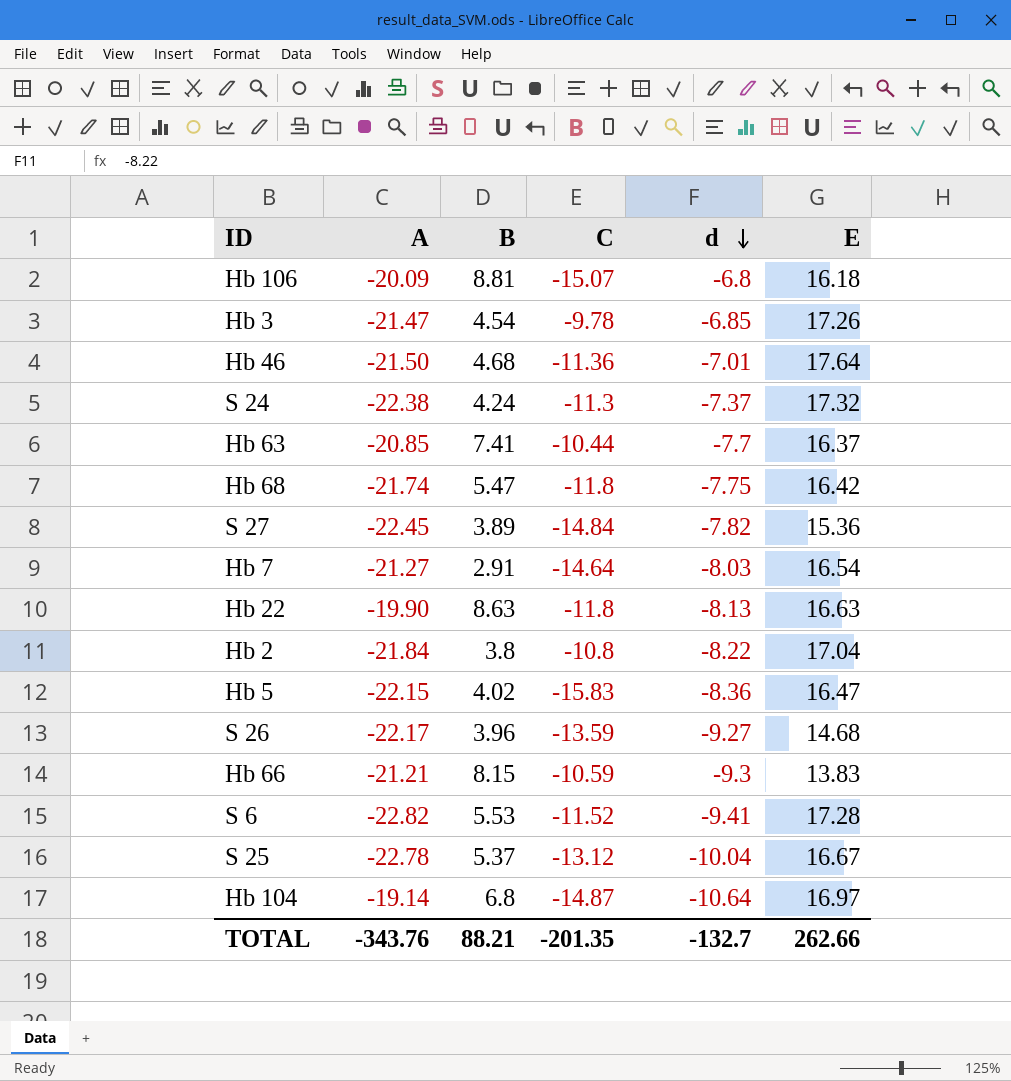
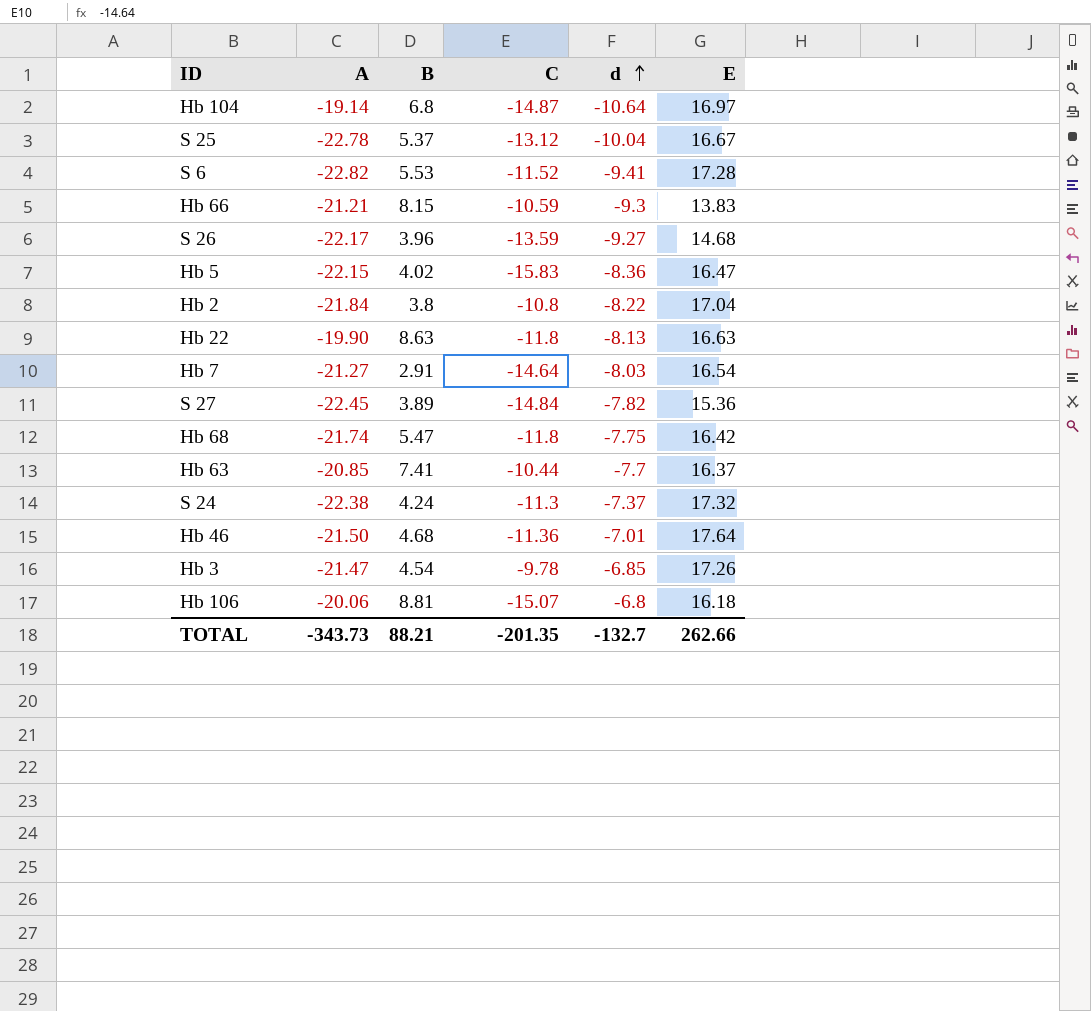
row order: d descending -> d ascending
Hb 106 | A: -20.09 -> -20.06
TOTAL | A: -343.76 -> -343.73

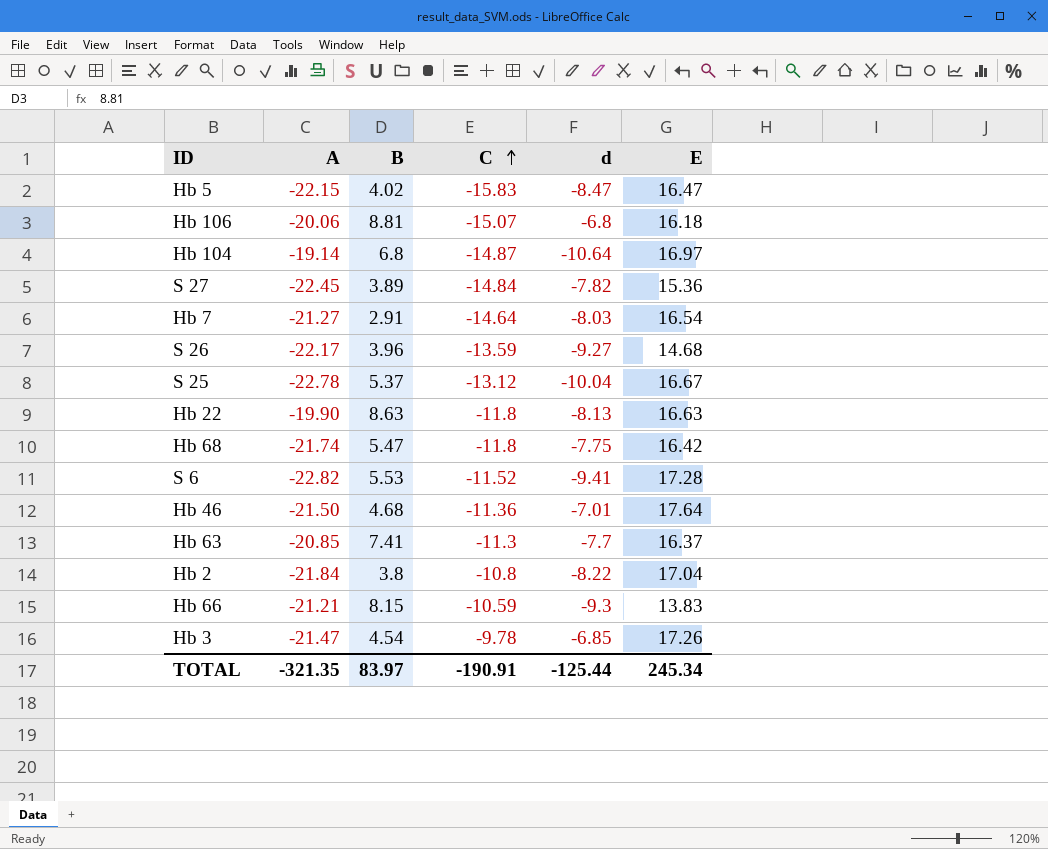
row order: d ascending -> C ascending
row S 24: -22.38 | 4.24 | -11.3 | -7.37 | 17.32 -> none
Hb 5 | d: -8.36 -> -8.47
Hb 63 | C: -10.44 -> -11.3
TOTAL | A: -343.73 -> -321.35
TOTAL | B: 88.21 -> 83.97
TOTAL | C: -201.35 -> -190.91
TOTAL | d: -132.7 -> -125.44
TOTAL | E: 262.66 -> 245.34

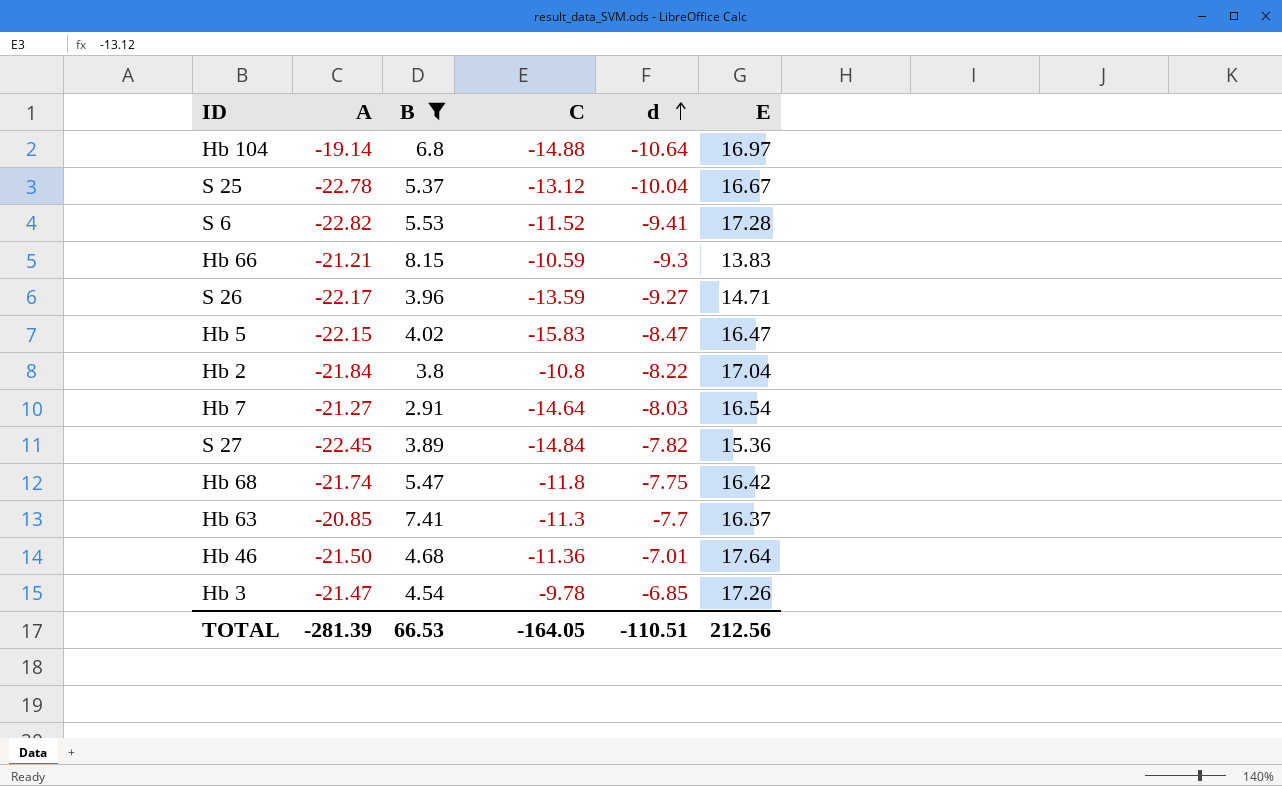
filter: none -> B <= 8.15
row order: C ascending -> d ascending
Hb 104 | C: -14.87 -> -14.88
S 26 | E: 14.68 -> 14.71
TOTAL | A: -321.35 -> -281.39
TOTAL | B: 83.97 -> 66.53
TOTAL | C: -190.91 -> -164.05
TOTAL | d: -125.44 -> -110.51
TOTAL | E: 245.34 -> 212.56

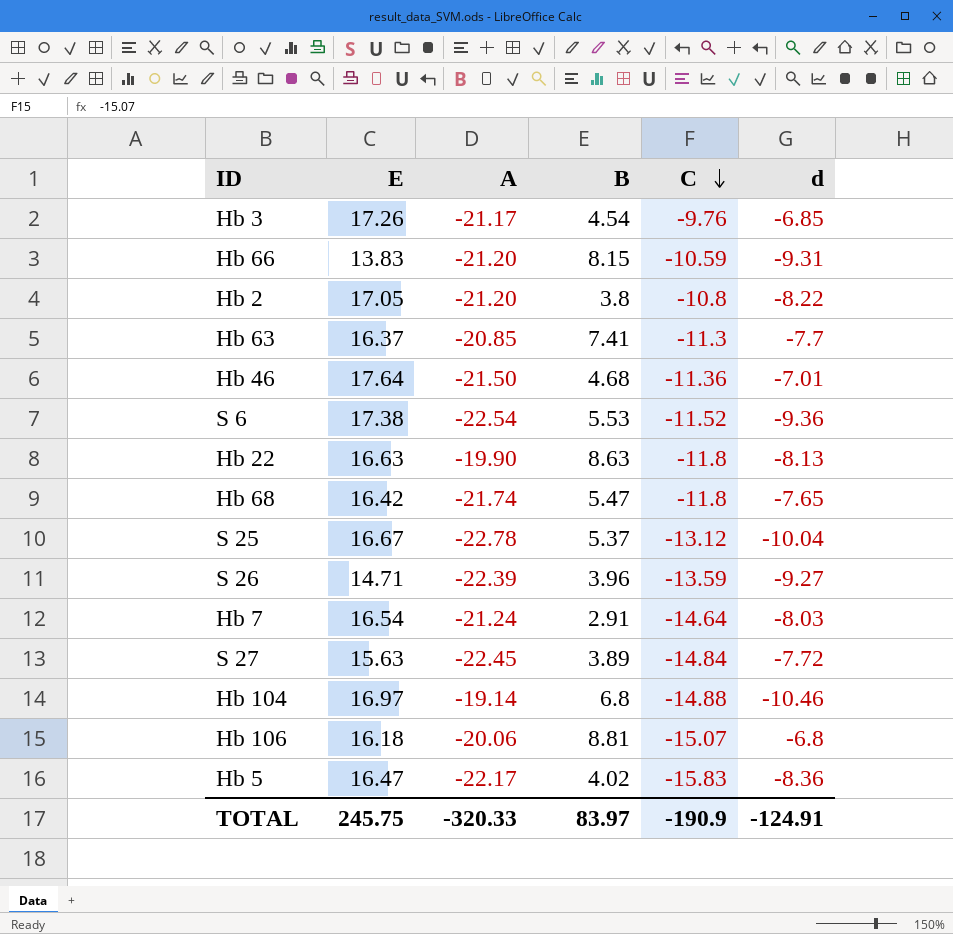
filter: B <= 8.15 -> none
row order: d ascending -> C descending
column E | position: 6 -> 2
Hb 3 | A: -21.47 -> -21.17
Hb 3 | C: -9.78 -> -9.76
Hb 66 | A: -21.21 -> -21.20
Hb 66 | d: -9.3 -> -9.31
Hb 2 | E: 17.04 -> 17.05
Hb 2 | A: -21.84 -> -21.20
S 6 | E: 17.28 -> 17.38
S 6 | A: -22.82 -> -22.54
S 6 | d: -9.41 -> -9.36
Hb 68 | d: -7.75 -> -7.65
S 26 | A: -22.17 -> -22.39
Hb 7 | A: -21.27 -> -21.24
S 27 | E: 15.36 -> 15.63
S 27 | d: -7.82 -> -7.72
Hb 104 | d: -10.64 -> -10.46
Hb 5 | A: -22.15 -> -22.17
Hb 5 | d: -8.47 -> -8.36
TOTAL | E: 212.56 -> 245.75
TOTAL | A: -281.39 -> -320.33
TOTAL | B: 66.53 -> 83.97
TOTAL | C: -164.05 -> -190.9
TOTAL | d: -110.51 -> -124.91

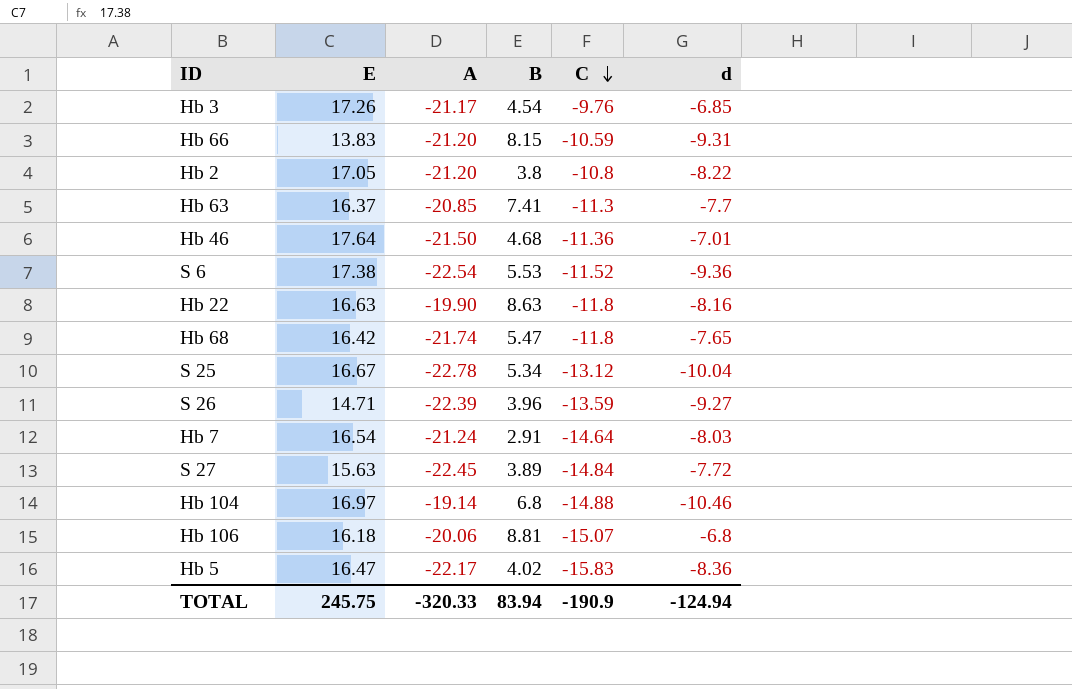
Hb 22 | d: -8.13 -> -8.16
S 25 | B: 5.37 -> 5.34
TOTAL | B: 83.97 -> 83.94
TOTAL | d: -124.91 -> -124.94

